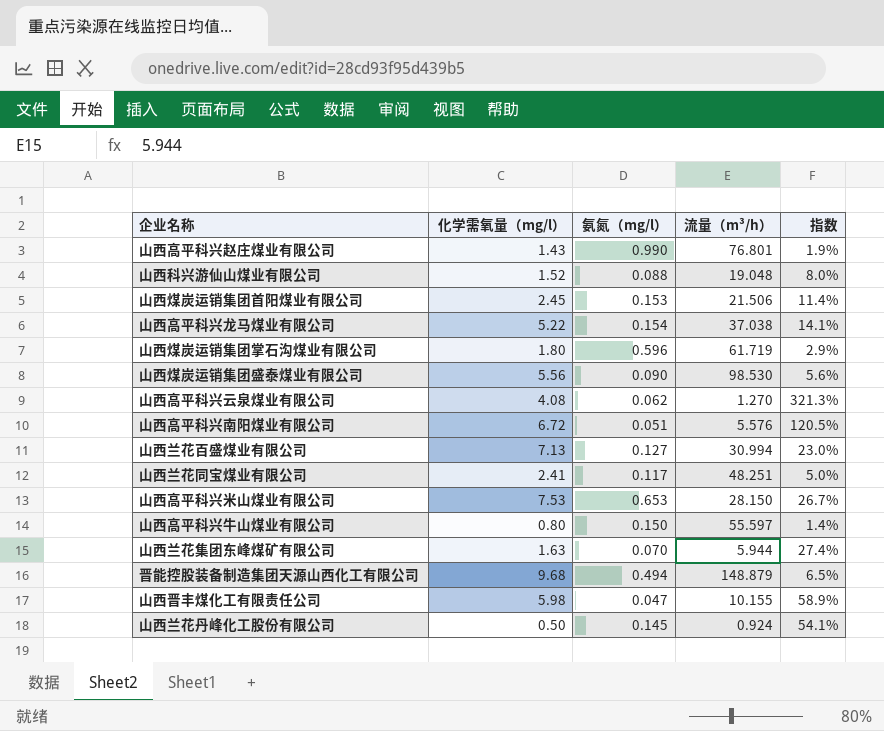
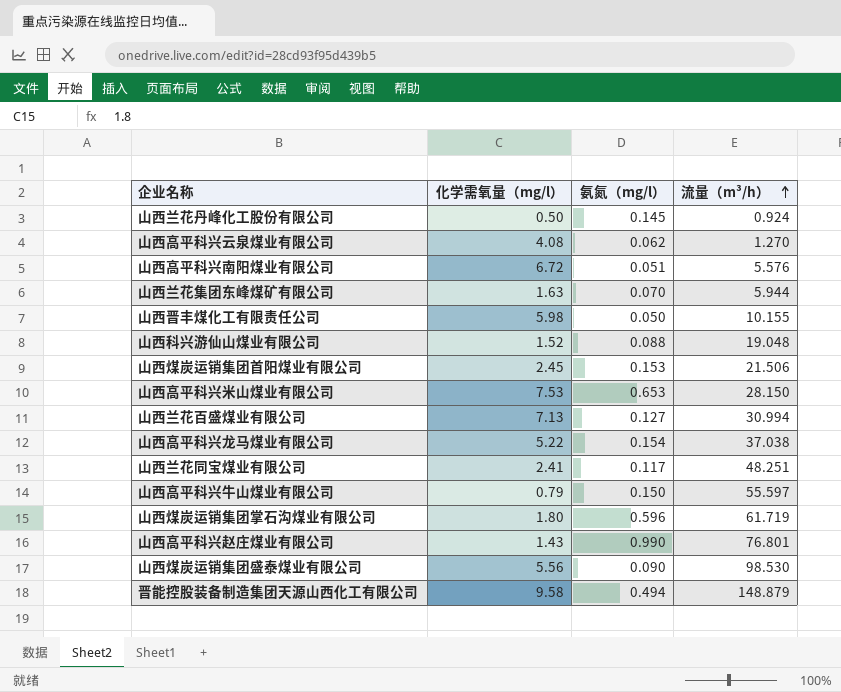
row order: none -> 流量（m³/h） ascending
column 指数 | formula: [化学需氧量（mg/l）] / [流量（m³/h）] -> none
山西晋丰煤化工有限责任公司 | 氨氮（mg/l）: 0.047 -> 0.050
山西高平科兴牛山煤业有限公司 | 化学需氧量（mg/l）: 0.80 -> 0.79
晋能控股装备制造集团天源山西化工有限公司 | 化学需氧量（mg/l）: 9.68 -> 9.58

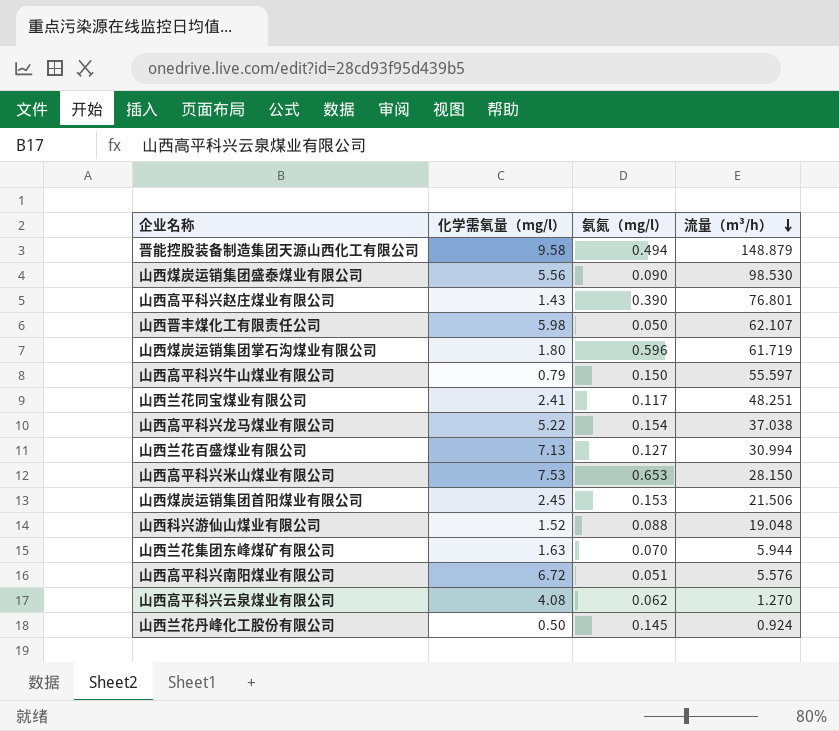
row order: 流量（m³/h） ascending -> 流量（m³/h） descending
山西高平科兴赵庄煤业有限公司 | 氨氮（mg/l）: 0.990 -> 0.390
山西晋丰煤化工有限责任公司 | 流量（m³/h）: 10.155 -> 62.107

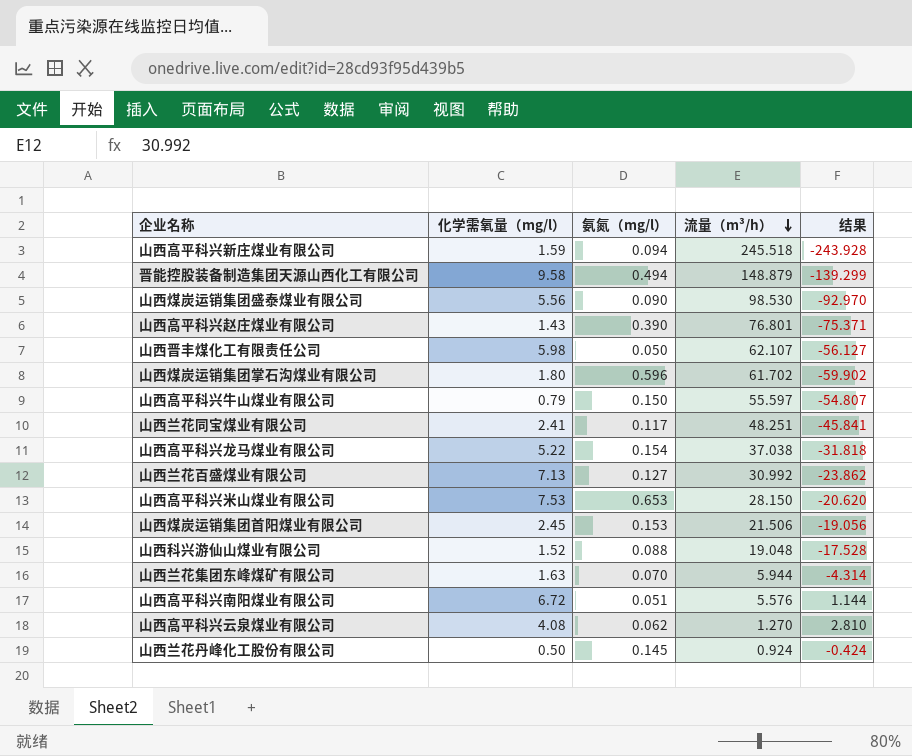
column 结果 | formula: none -> [化学需氧量（mg/l）] - [流量（m³/h）]
row 山西高平科兴新庄煤业有限公司: none -> 1.59 | 0.094 | 245.518 | -243.928
山西煤炭运销集团掌石沟煤业有限公司 | 流量（m³/h）: 61.719 -> 61.702
山西兰花百盛煤业有限公司 | 流量（m³/h）: 30.994 -> 30.992

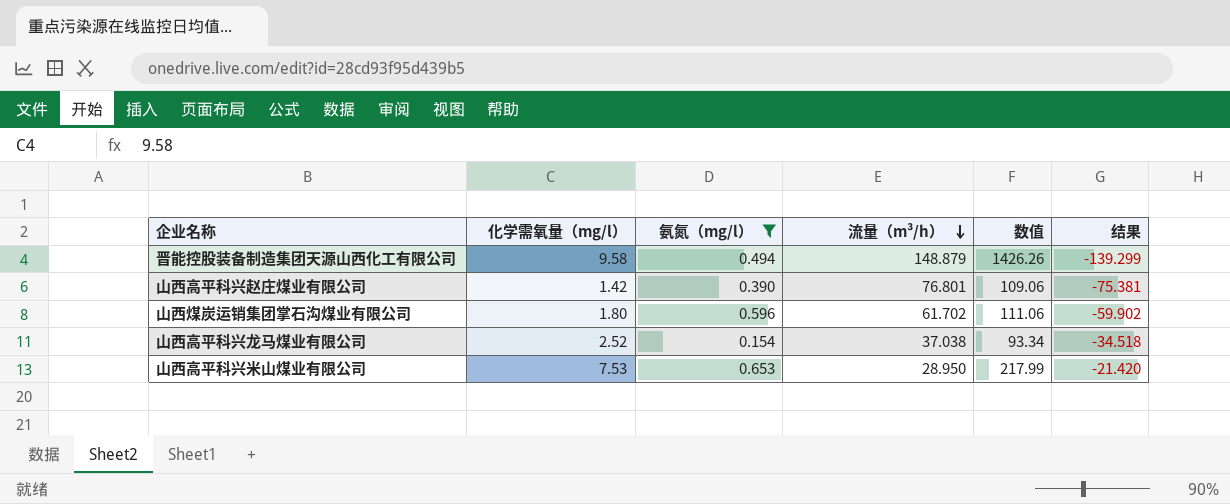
filter: none -> 氨氮（mg/l） >= 0.154
column 数值 | formula: none -> [化学需氧量（mg/l）] * [流量（m³/h）]
山西高平科兴赵庄煤业有限公司 | 化学需氧量（mg/l）: 1.43 -> 1.42
山西高平科兴赵庄煤业有限公司 | 结果: -75.371 -> -75.381
山西高平科兴龙马煤业有限公司 | 化学需氧量（mg/l）: 5.22 -> 2.52
山西高平科兴龙马煤业有限公司 | 结果: -31.818 -> -34.518
山西高平科兴米山煤业有限公司 | 流量（m³/h）: 28.150 -> 28.950
山西高平科兴米山煤业有限公司 | 结果: -20.620 -> -21.420

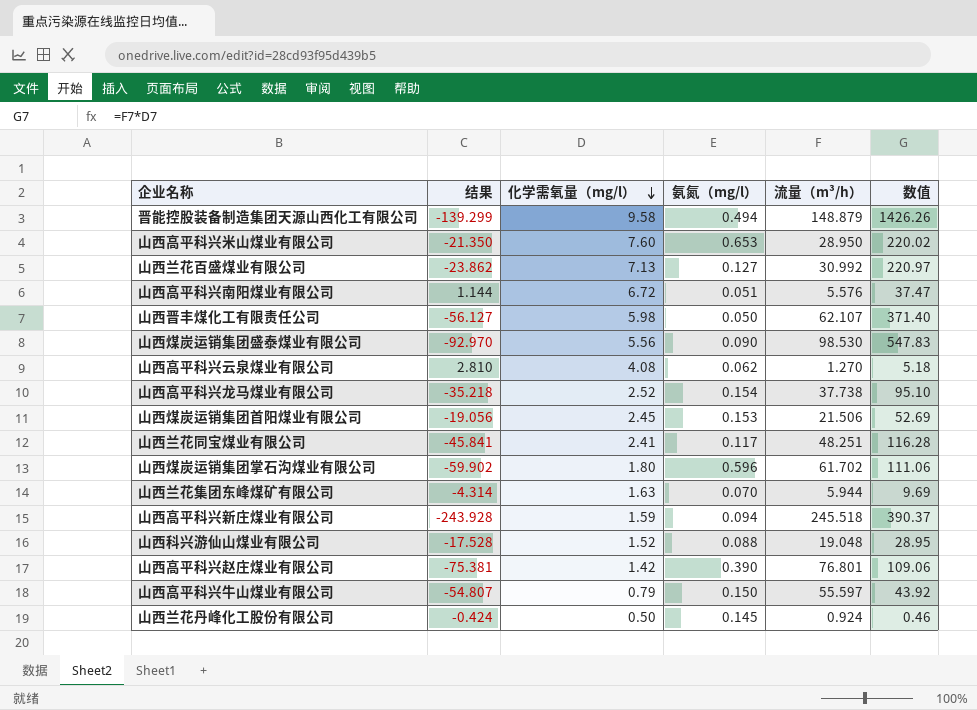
filter: 氨氮（mg/l） >= 0.154 -> none
row order: 流量（m³/h） descending -> 化学需氧量（mg/l） descending
column 结果 | position: 6 -> 2
山西高平科兴米山煤业有限公司 | 结果: -21.420 -> -21.350
山西高平科兴米山煤业有限公司 | 化学需氧量（mg/l）: 7.53 -> 7.60
山西高平科兴米山煤业有限公司 | 数值: 217.99 -> 220.02
山西高平科兴龙马煤业有限公司 | 结果: -34.518 -> -35.218
山西高平科兴龙马煤业有限公司 | 流量（m³/h）: 37.038 -> 37.738
山西高平科兴龙马煤业有限公司 | 数值: 93.34 -> 95.10

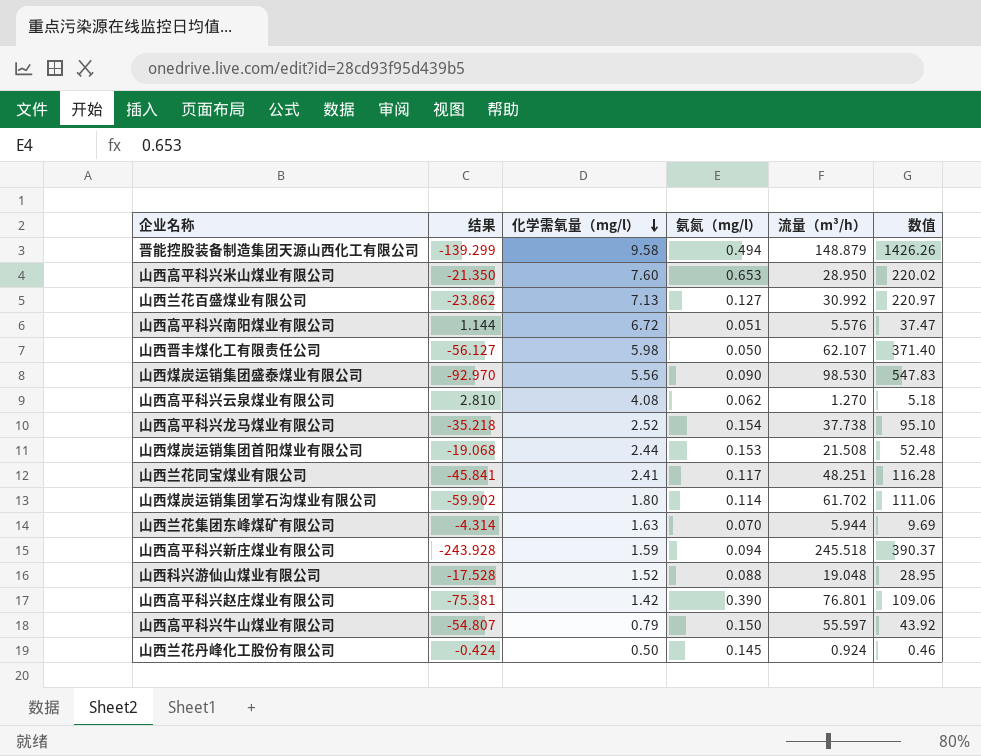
山西煤炭运销集团首阳煤业有限公司 | 结果: -19.056 -> -19.068
山西煤炭运销集团首阳煤业有限公司 | 化学需氧量（mg/l）: 2.45 -> 2.44
山西煤炭运销集团首阳煤业有限公司 | 流量（m³/h）: 21.506 -> 21.508
山西煤炭运销集团首阳煤业有限公司 | 数值: 52.69 -> 52.48
山西煤炭运销集团掌石沟煤业有限公司 | 氨氮（mg/l）: 0.596 -> 0.114

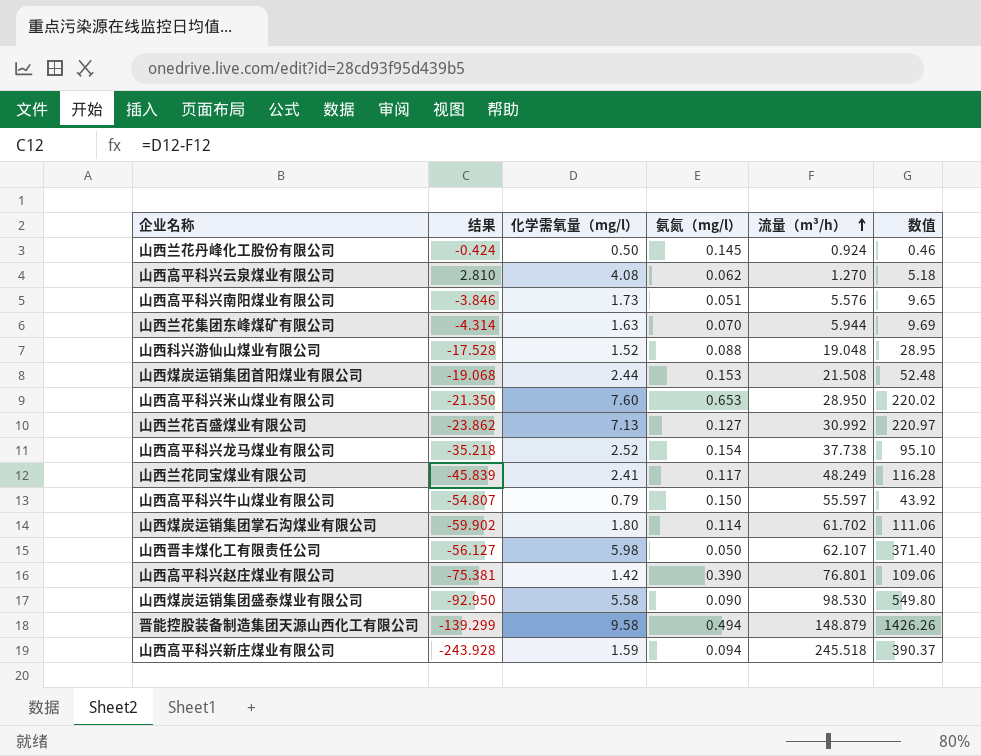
row order: 化学需氧量（mg/l） descending -> 流量（m³/h） ascending
山西高平科兴南阳煤业有限公司 | 结果: 1.144 -> -3.846
山西高平科兴南阳煤业有限公司 | 化学需氧量（mg/l）: 6.72 -> 1.73
山西高平科兴南阳煤业有限公司 | 数值: 37.47 -> 9.65
山西兰花同宝煤业有限公司 | 结果: -45.841 -> -45.839
山西兰花同宝煤业有限公司 | 流量（m³/h）: 48.251 -> 48.249
山西煤炭运销集团盛泰煤业有限公司 | 结果: -92.970 -> -92.950
山西煤炭运销集团盛泰煤业有限公司 | 化学需氧量（mg/l）: 5.56 -> 5.58
山西煤炭运销集团盛泰煤业有限公司 | 数值: 547.83 -> 549.80

